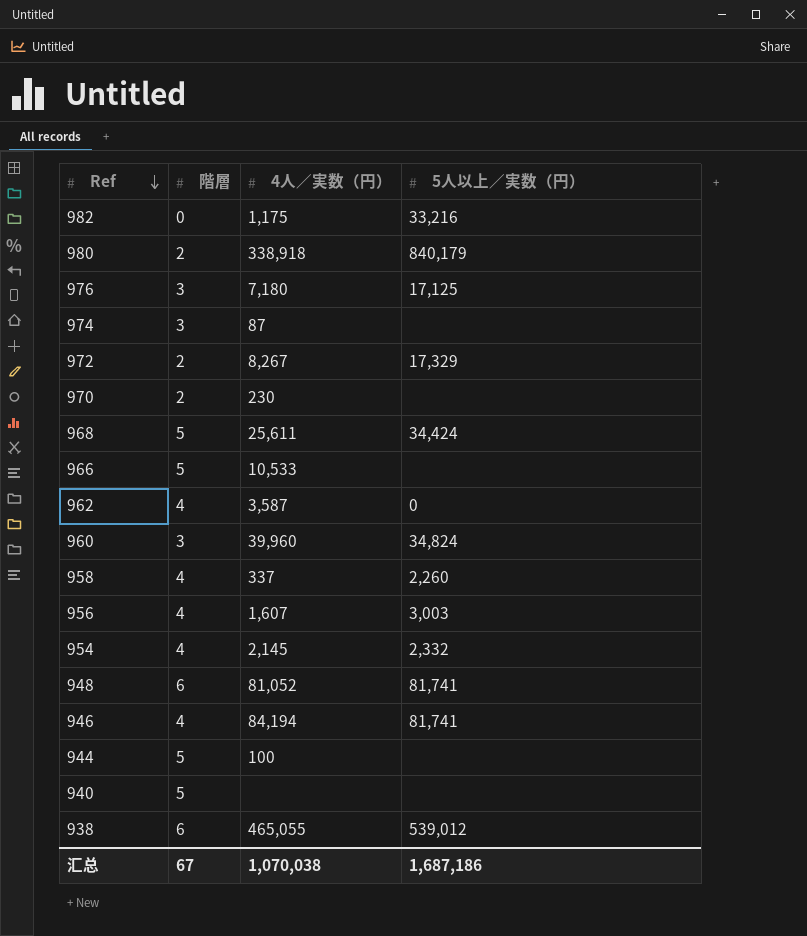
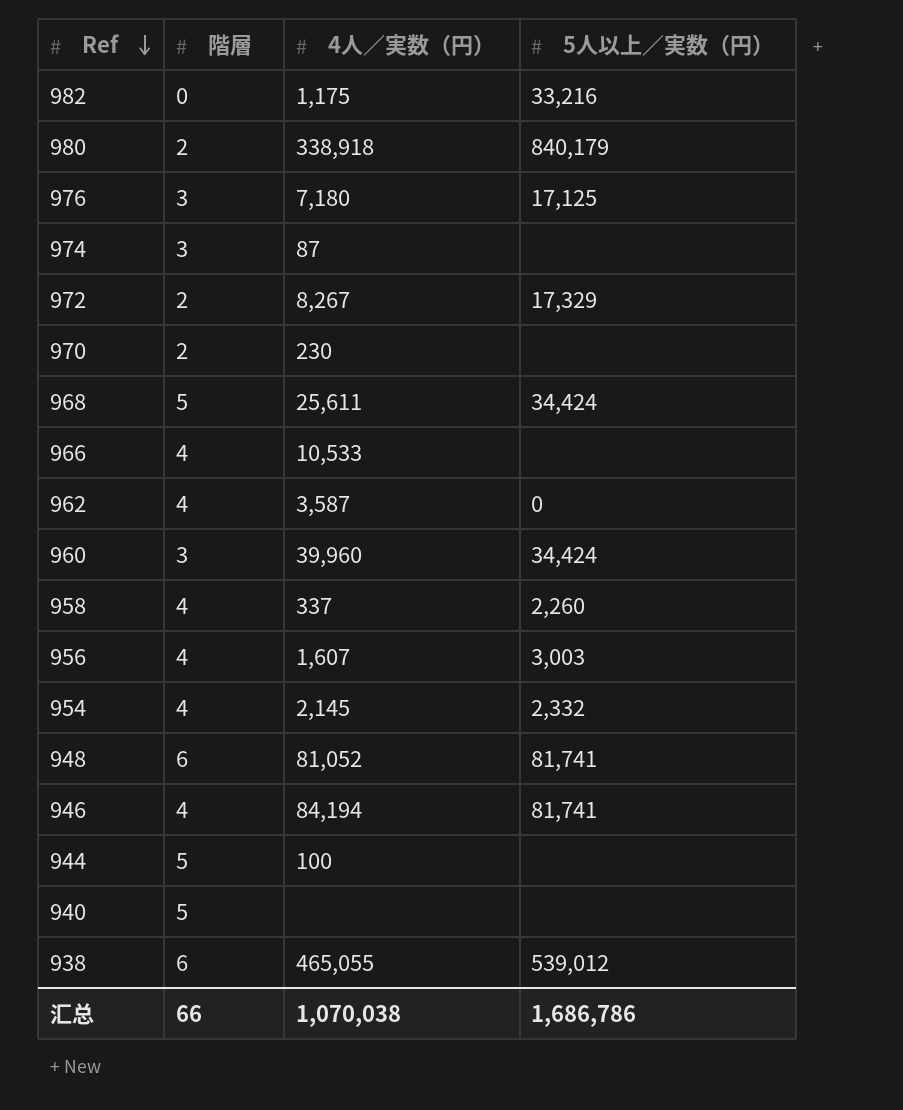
966 | 階層: 5 -> 4
960 | 5人以上／実数（円）: 34,824 -> 34,424
汇总 | 階層: 67 -> 66
汇总 | 5人以上／実数（円）: 1,687,186 -> 1,686,786

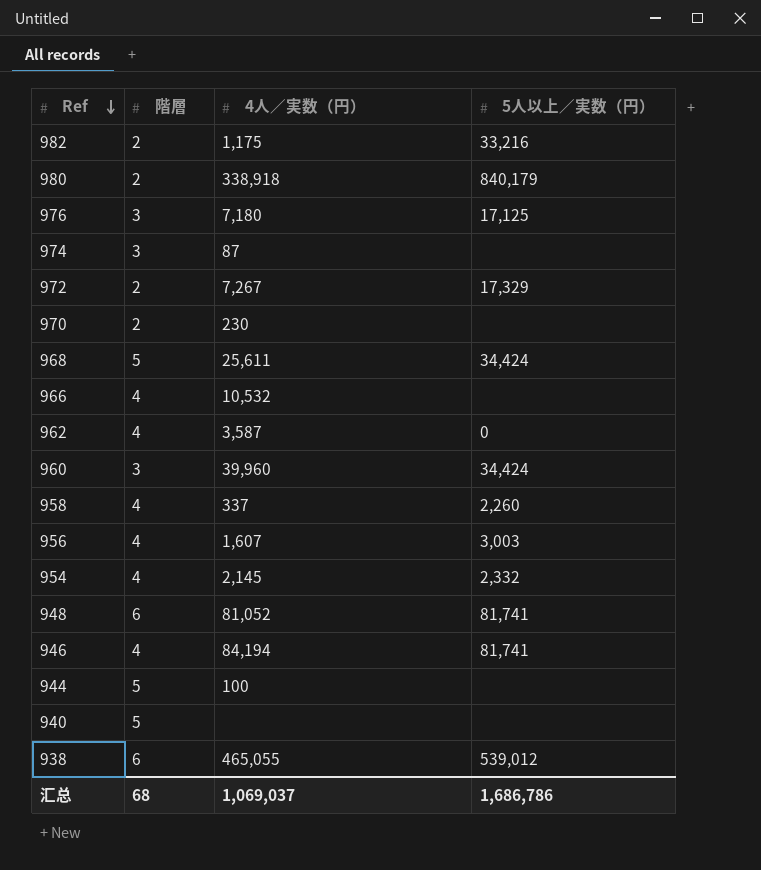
982 | 階層: 0 -> 2
972 | 4人／実数（円）: 8,267 -> 7,267
966 | 4人／実数（円）: 10,533 -> 10,532
汇总 | 階層: 66 -> 68
汇总 | 4人／実数（円）: 1,070,038 -> 1,069,037

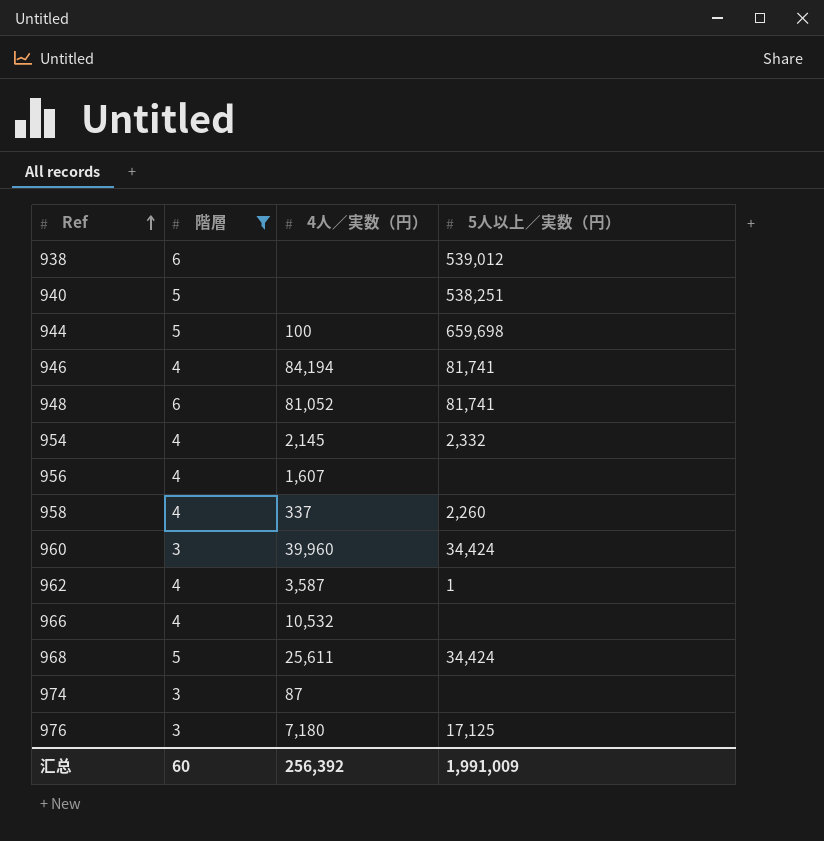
filter: none -> 階層 != 2
row order: Ref descending -> Ref ascending
938 | 4人／実数（円）: 465,055 -> none
940 | 5人以上／実数（円）: none -> 538,251
944 | 5人以上／実数（円）: none -> 659,698
956 | 5人以上／実数（円）: 3,003 -> none
962 | 5人以上／実数（円）: 0 -> 1
汇总 | 階層: 68 -> 60
汇总 | 4人／実数（円）: 1,069,037 -> 256,392
汇总 | 5人以上／実数（円）: 1,686,786 -> 1,991,009

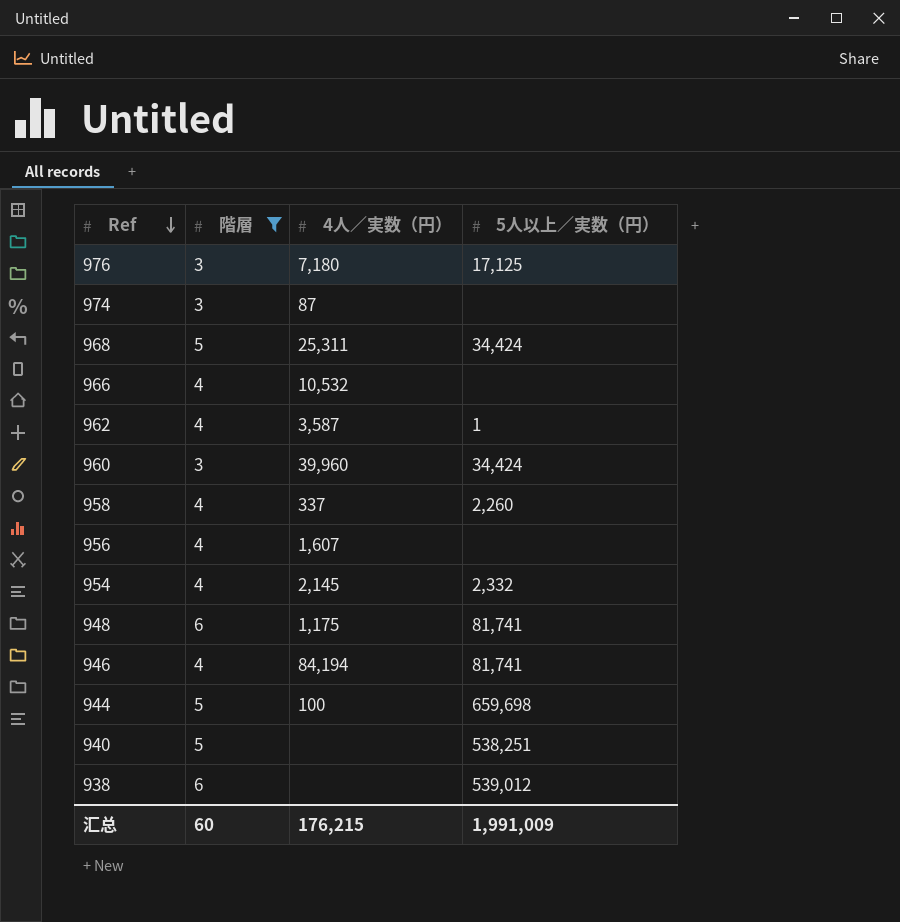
row order: Ref ascending -> Ref descending
968 | 4人／実数（円）: 25,611 -> 25,311
948 | 4人／実数（円）: 81,052 -> 1,175
汇总 | 4人／実数（円）: 256,392 -> 176,215

